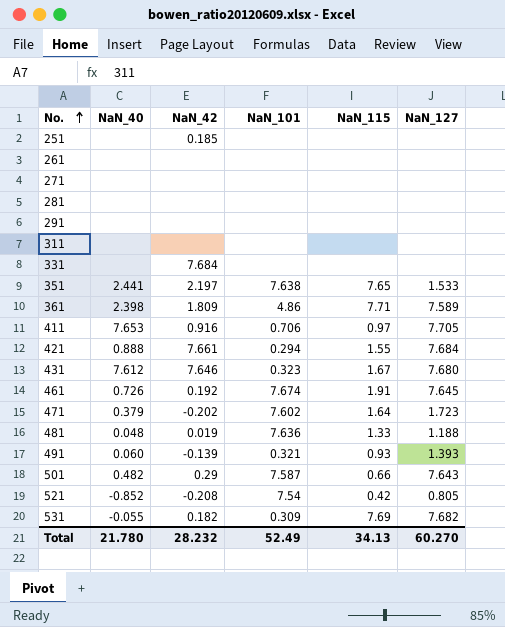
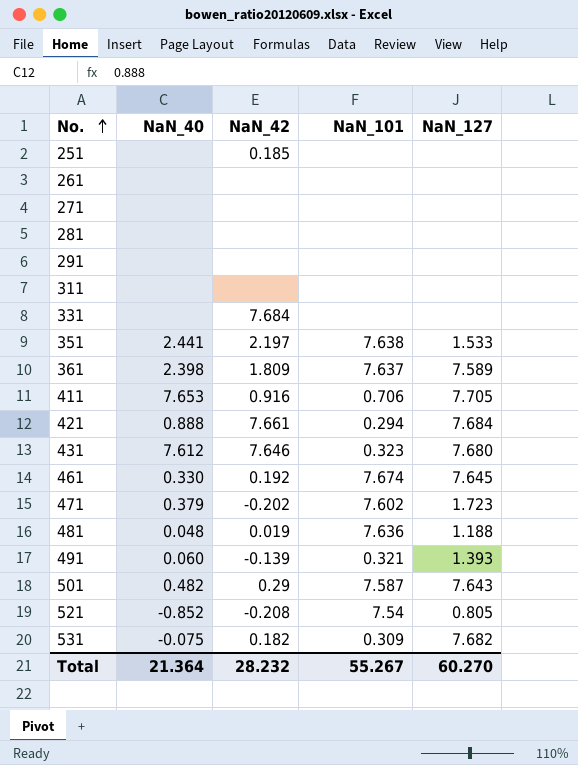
column NaN_115 | position: 5 -> none
361 | NaN_101: 4.86 -> 7.637
461 | NaN_40: 0.726 -> 0.330
531 | NaN_40: -0.055 -> -0.075
Total | NaN_40: 21.780 -> 21.364
Total | NaN_101: 52.49 -> 55.267

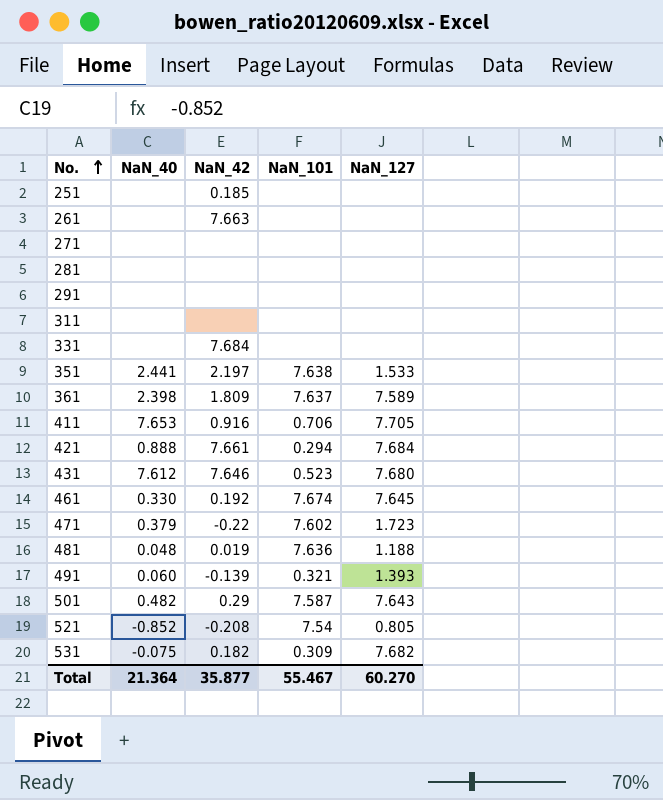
261 | NaN_42: none -> 7.663
431 | NaN_101: 0.323 -> 0.523
471 | NaN_42: -0.202 -> -0.22
Total | NaN_42: 28.232 -> 35.877
Total | NaN_101: 55.267 -> 55.467

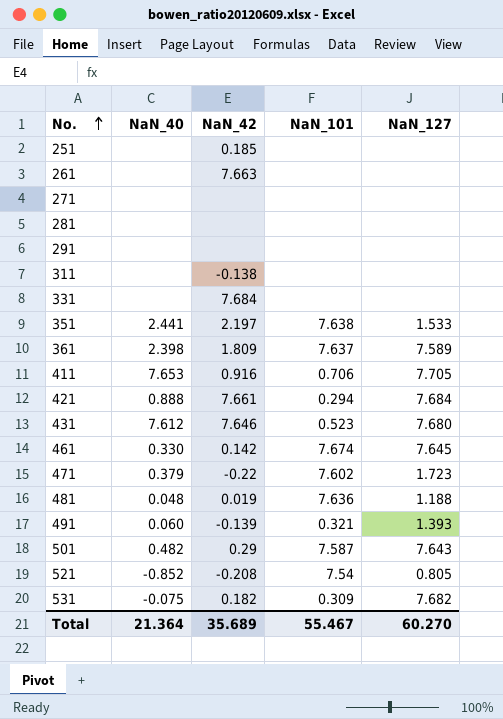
311 | NaN_42: none -> -0.138
461 | NaN_42: 0.192 -> 0.142
Total | NaN_42: 35.877 -> 35.689

